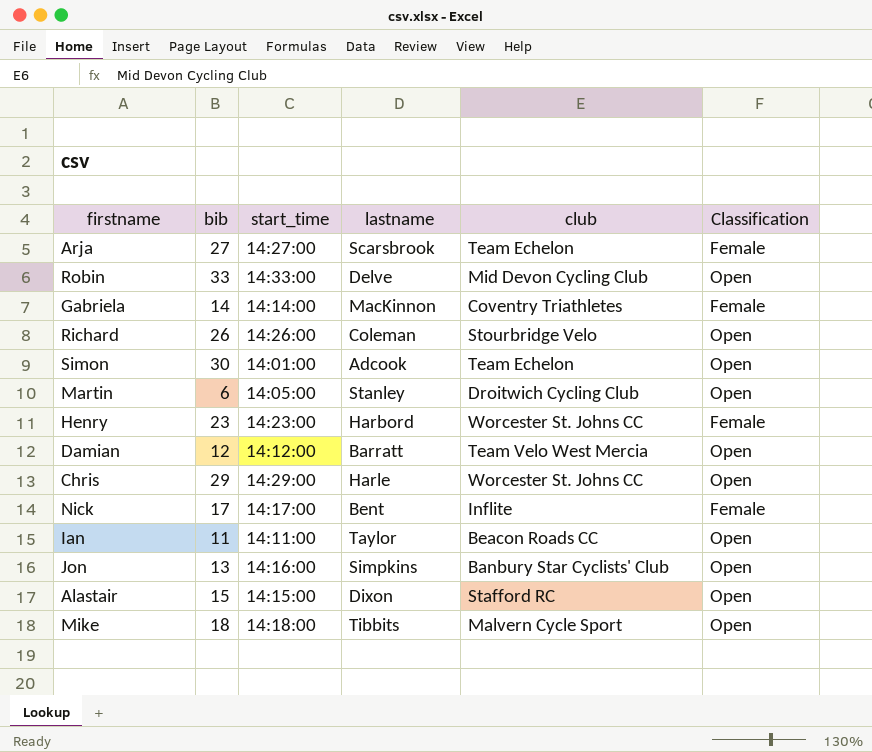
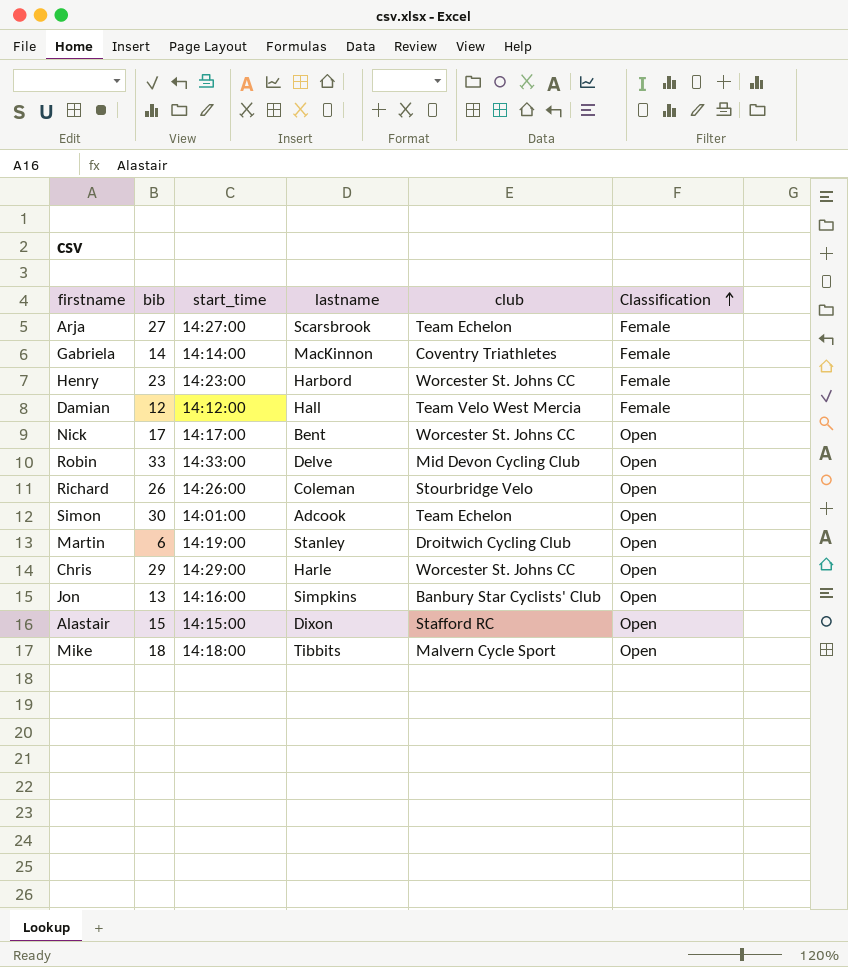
row order: none -> Classification ascending
row Ian: 11 | 14:11:00 | Taylor | Beacon Roads CC | Open -> none
Damian | lastname: Barratt -> Hall
Damian | Classification: Open -> Female
Nick | club: Inflite -> Worcester St. Johns CC
Nick | Classification: Female -> Open
Martin | start_time: 14:05:00 -> 14:19:00

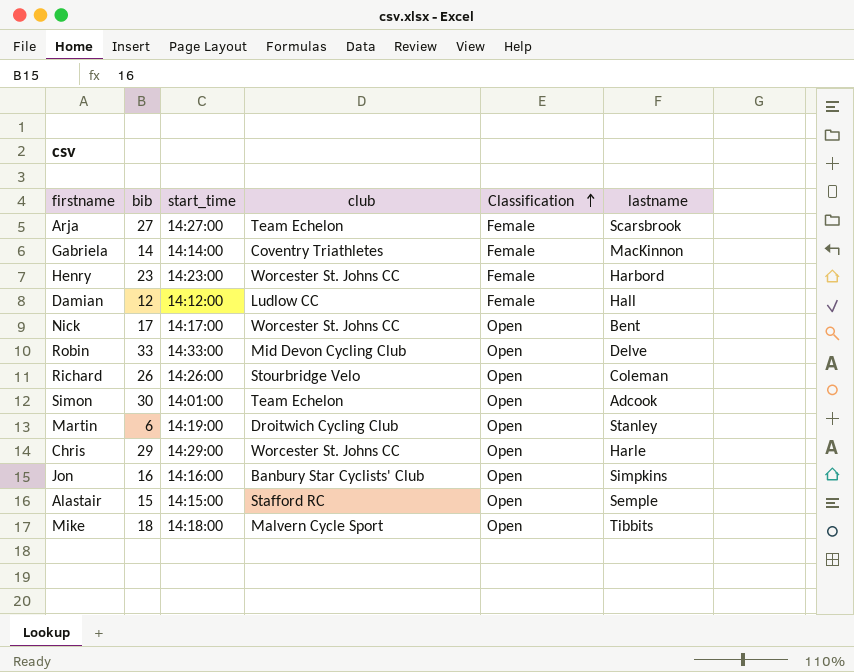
column lastname | position: 4 -> 6
Damian | club: Team Velo West Mercia -> Ludlow CC
Jon | bib: 13 -> 16
Alastair | lastname: Dixon -> Semple

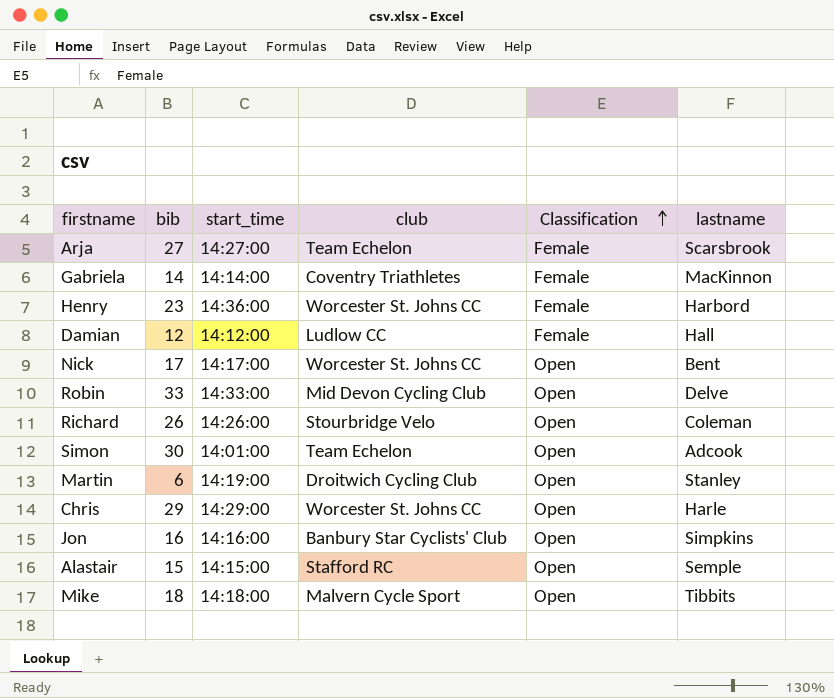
Henry | start_time: 14:23:00 -> 14:36:00

